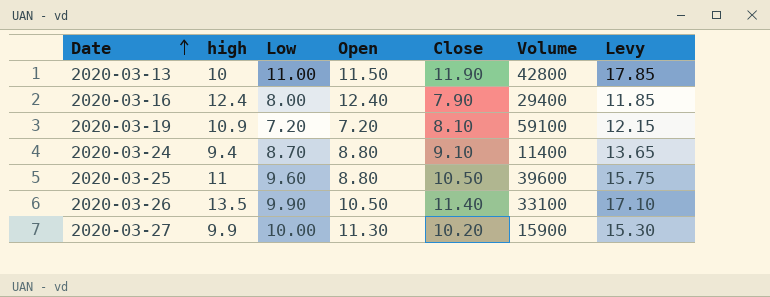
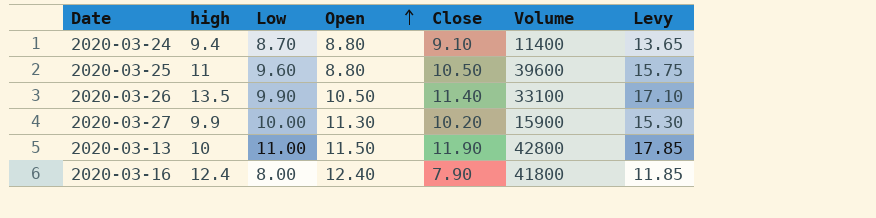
row order: Date ascending -> Open ascending
row 2020-03-19: 10.9 | 7.20 | 7.20 | 8.10 | 59100 | 12.15 -> none
2020-03-16 | Volume: 29400 -> 41800

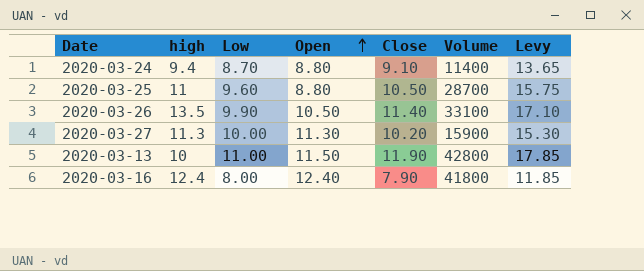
2020-03-25 | Volume: 39600 -> 28700
2020-03-27 | high: 9.9 -> 11.3

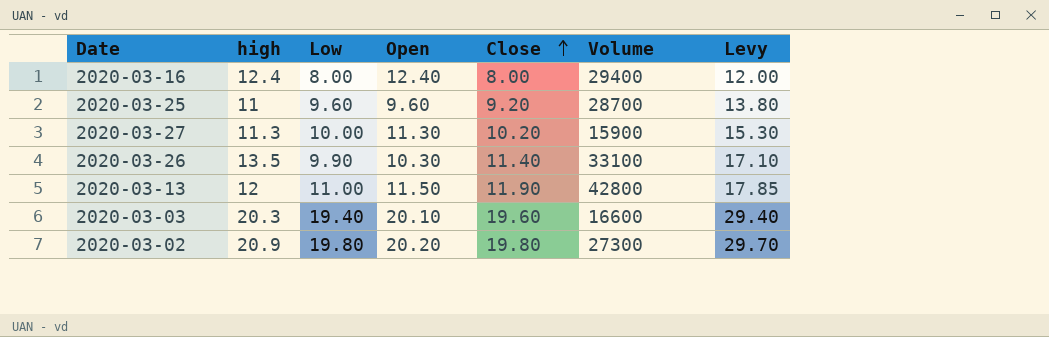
row order: Open ascending -> Close ascending
row 2020-03-24: 9.4 | 8.70 | 8.80 | 9.10 | 11400 | 13.65 -> none
2020-03-16 | Close: 7.90 -> 8.00
2020-03-16 | Volume: 41800 -> 29400
2020-03-16 | Levy: 11.85 -> 12.00
2020-03-25 | Open: 8.80 -> 9.60
2020-03-25 | Close: 10.50 -> 9.20
2020-03-25 | Levy: 15.75 -> 13.80
2020-03-26 | Open: 10.50 -> 10.30
2020-03-13 | high: 10 -> 12
row 2020-03-03: none -> 20.3 | 19.40 | 20.10 | 19.60 | 16600 | 29.40
row 2020-03-02: none -> 20.9 | 19.80 | 20.20 | 19.80 | 27300 | 29.70

